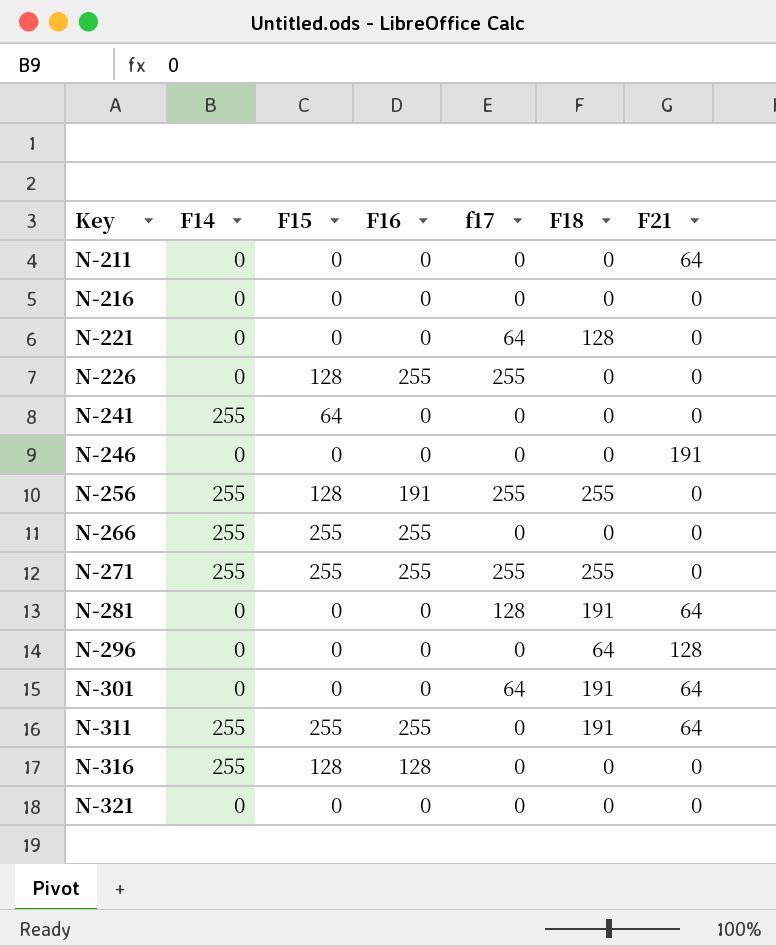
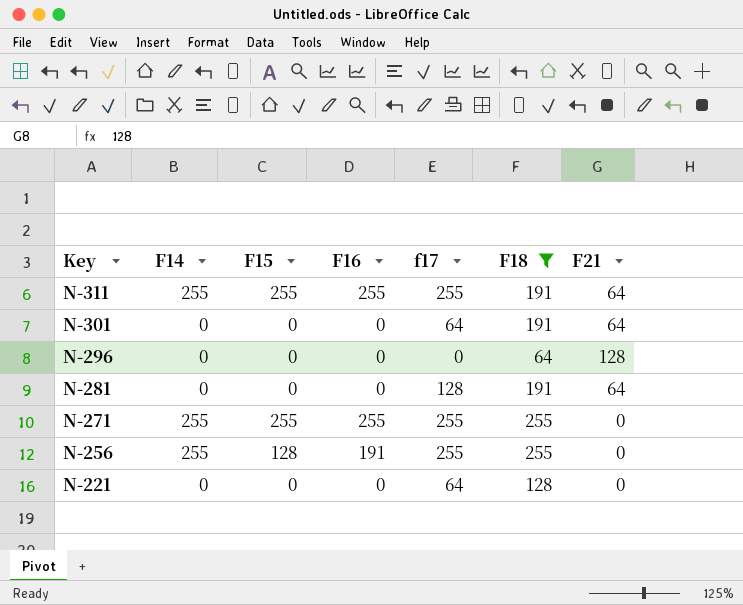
filter: none -> F18 != 0
row order: Key ascending -> Key descending
N-311 | f17: 0 -> 255

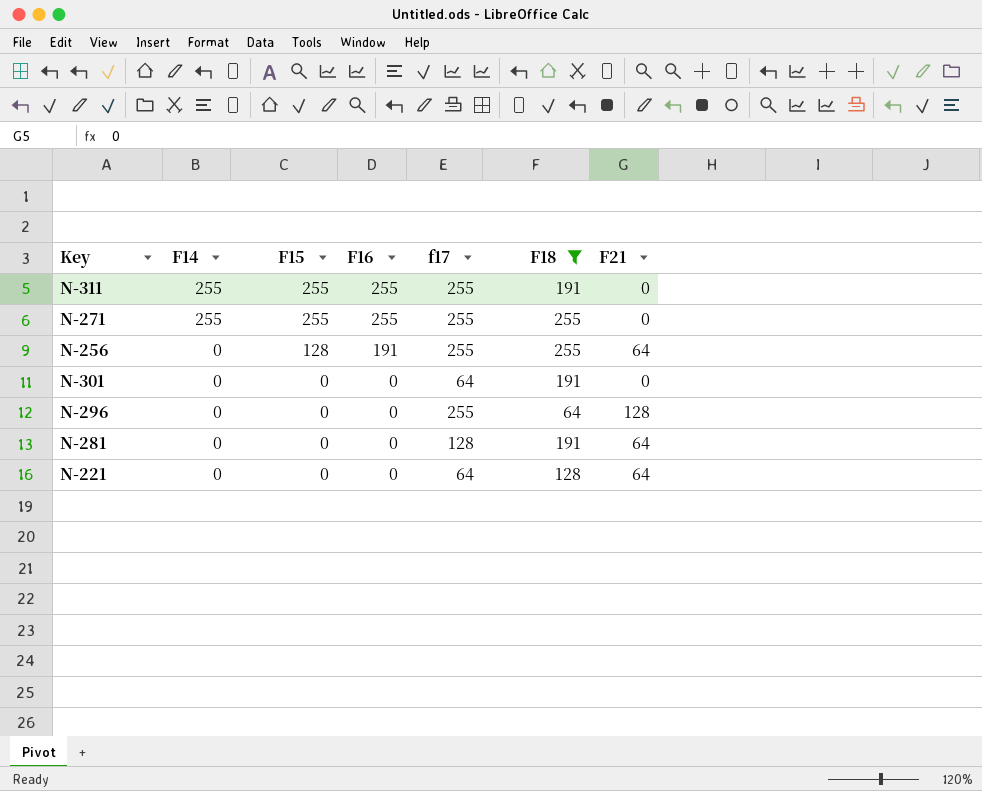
row order: Key descending -> F14 descending
N-311 | F21: 64 -> 0
N-256 | F14: 255 -> 0
N-256 | F21: 0 -> 64
N-301 | F21: 64 -> 0
N-296 | f17: 0 -> 255
N-221 | F21: 0 -> 64

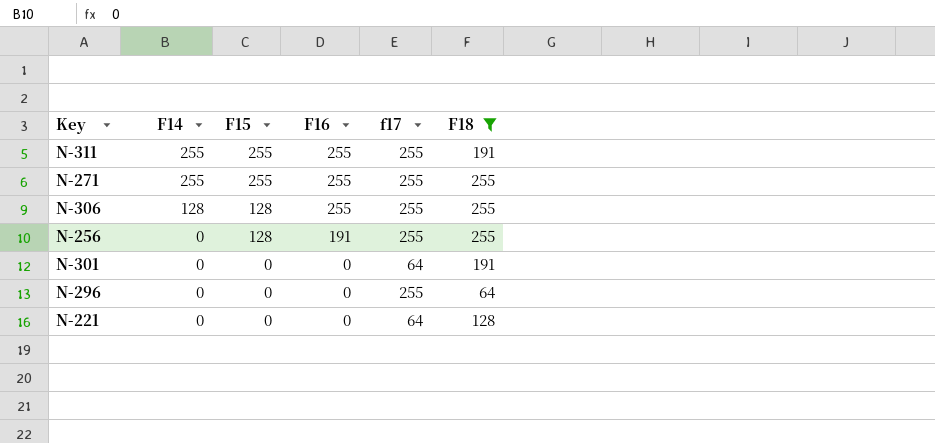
column F21 | position: 7 -> none
row N-281: 0 | 0 | 0 | 128 | 191 | 64 -> none
row N-306: none -> 128 | 128 | 255 | 255 | 255

